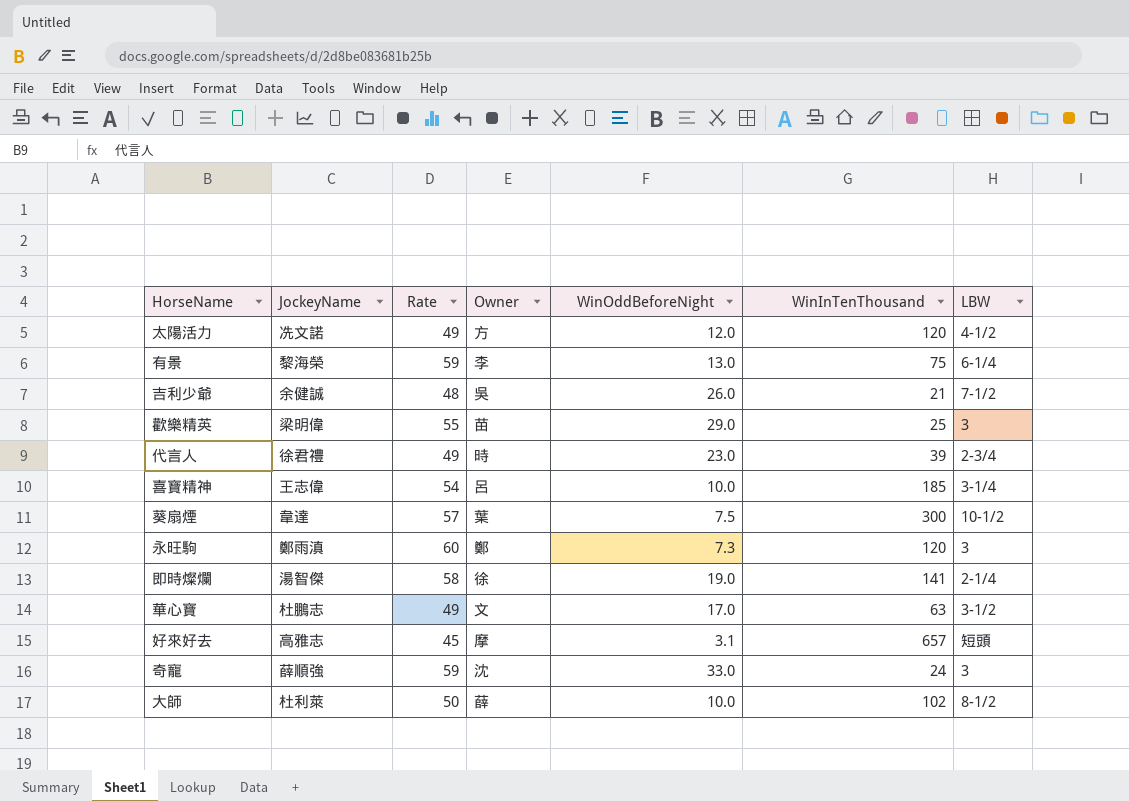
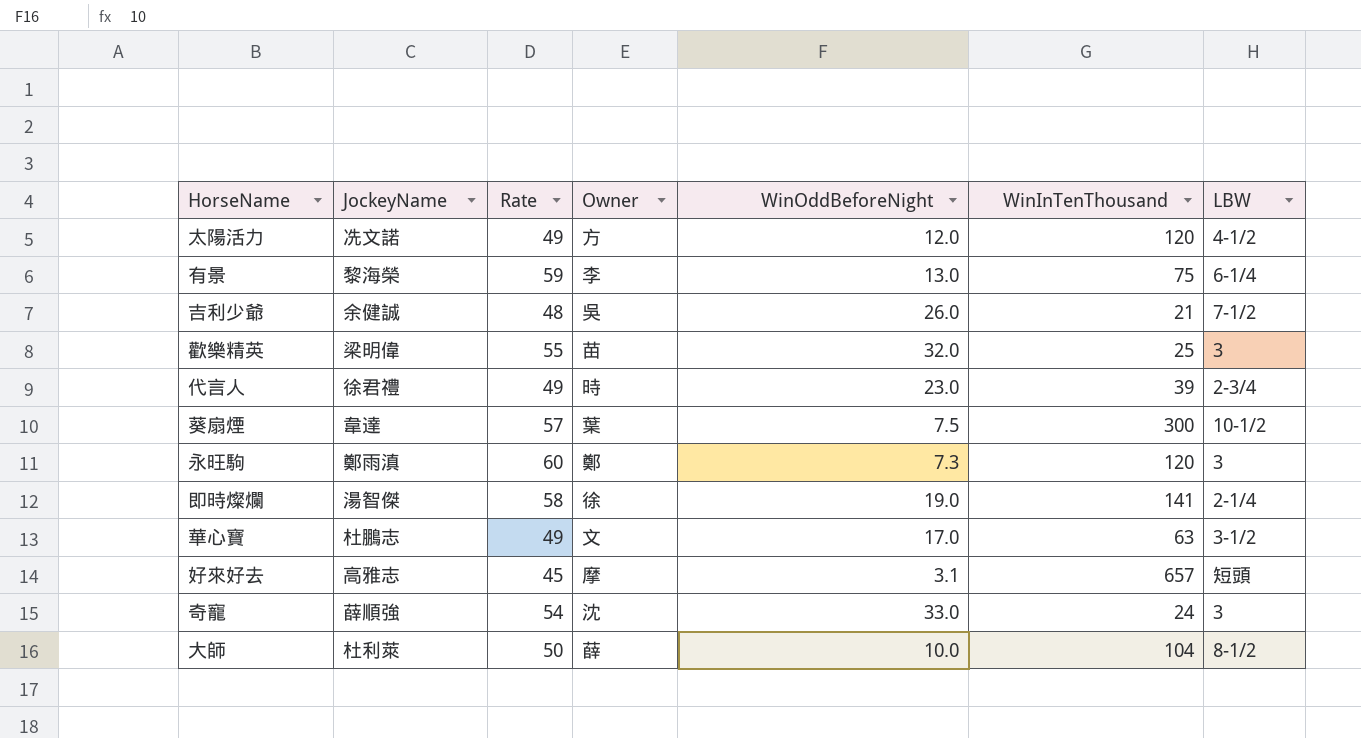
row 喜寶精神: 王志偉 | 54 | 呂 | 10.0 | 185 | 3-1/4 -> none
歡樂精英 | WinOddBeforeNight: 29.0 -> 32.0
奇寵 | Rate: 59 -> 54
大師 | WinInTenThousand: 102 -> 104

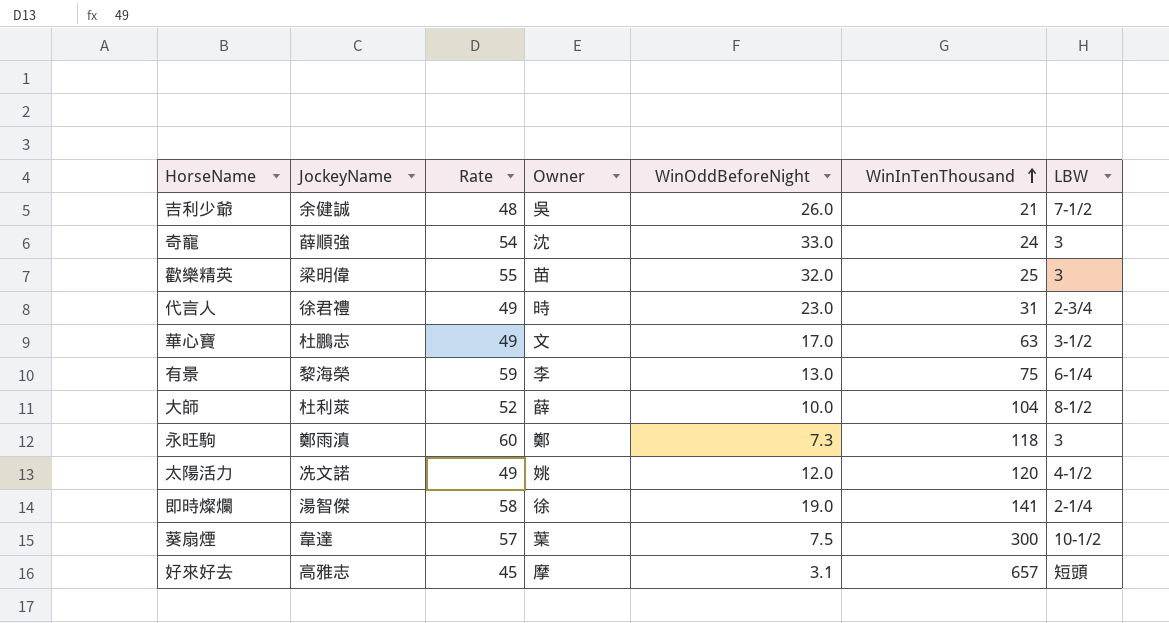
row order: none -> WinInTenThousand ascending
代言人 | WinInTenThousand: 39 -> 31
大師 | Rate: 50 -> 52
永旺駒 | WinInTenThousand: 120 -> 118
太陽活力 | Owner: 方 -> 姚

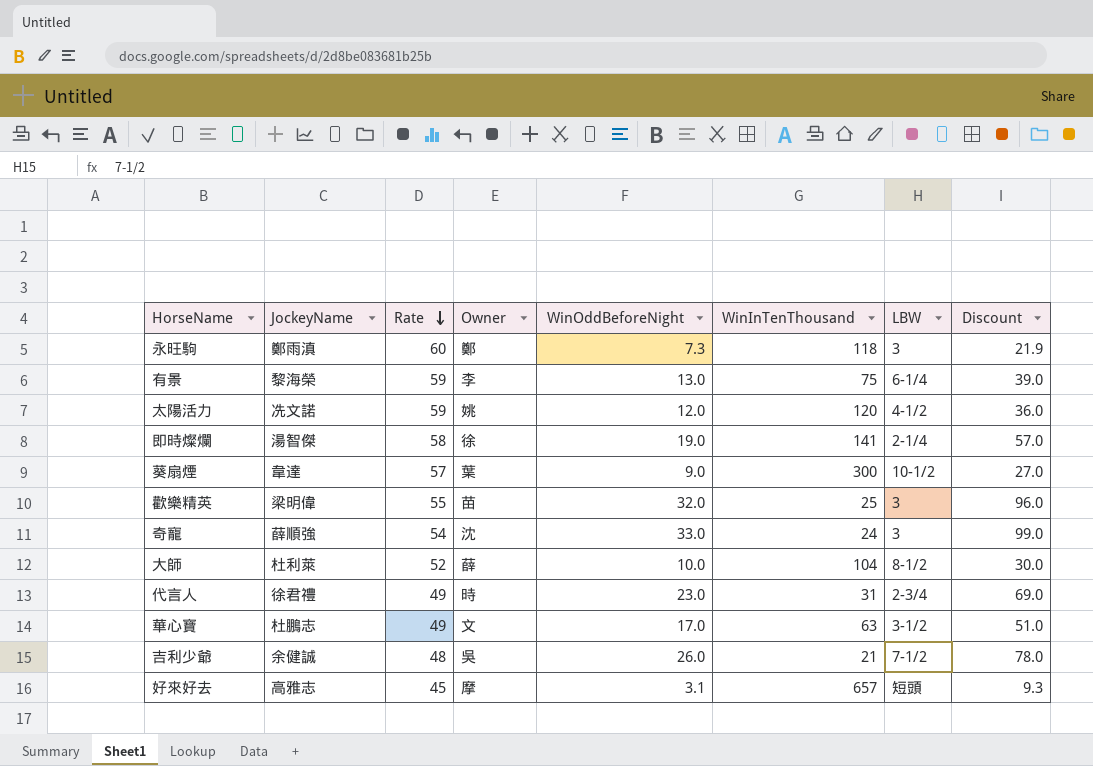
row order: WinInTenThousand ascending -> Rate descending
column Discount | formula: none -> [WinOddBeforeNight] * 3
太陽活力 | Rate: 49 -> 59
葵扇煙 | WinOddBeforeNight: 7.5 -> 9.0

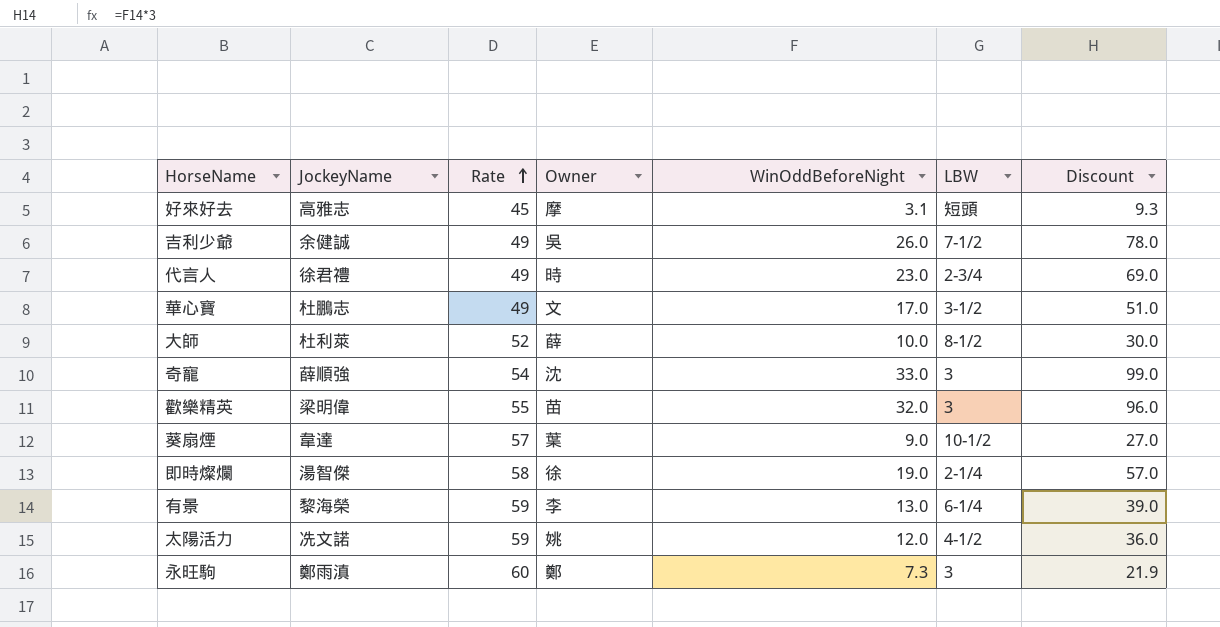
row order: Rate descending -> Rate ascending
column WinInTenThousand | position: 6 -> none
吉利少爺 | Rate: 48 -> 49

